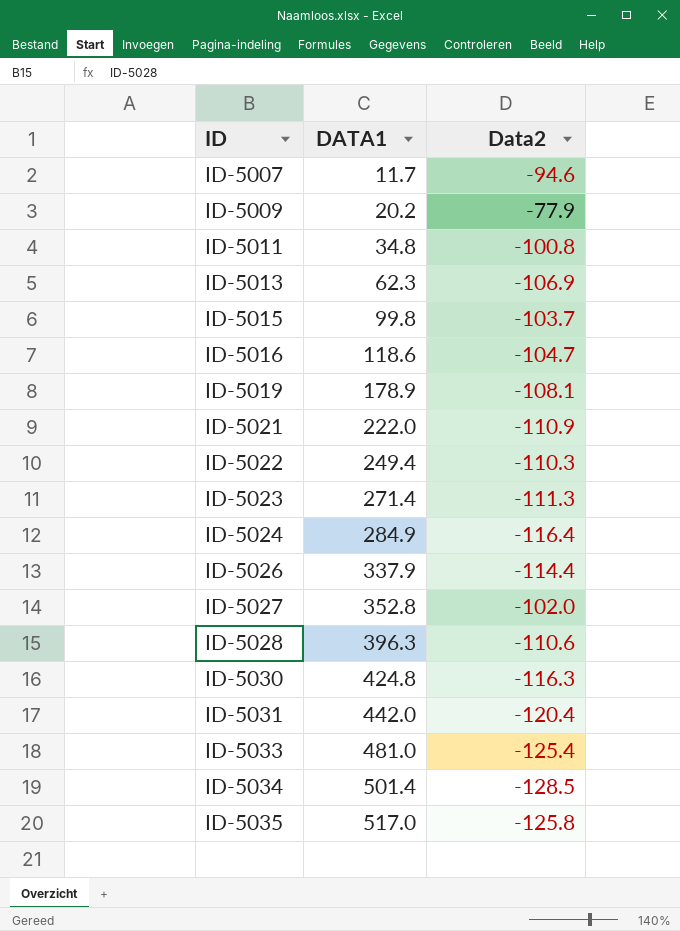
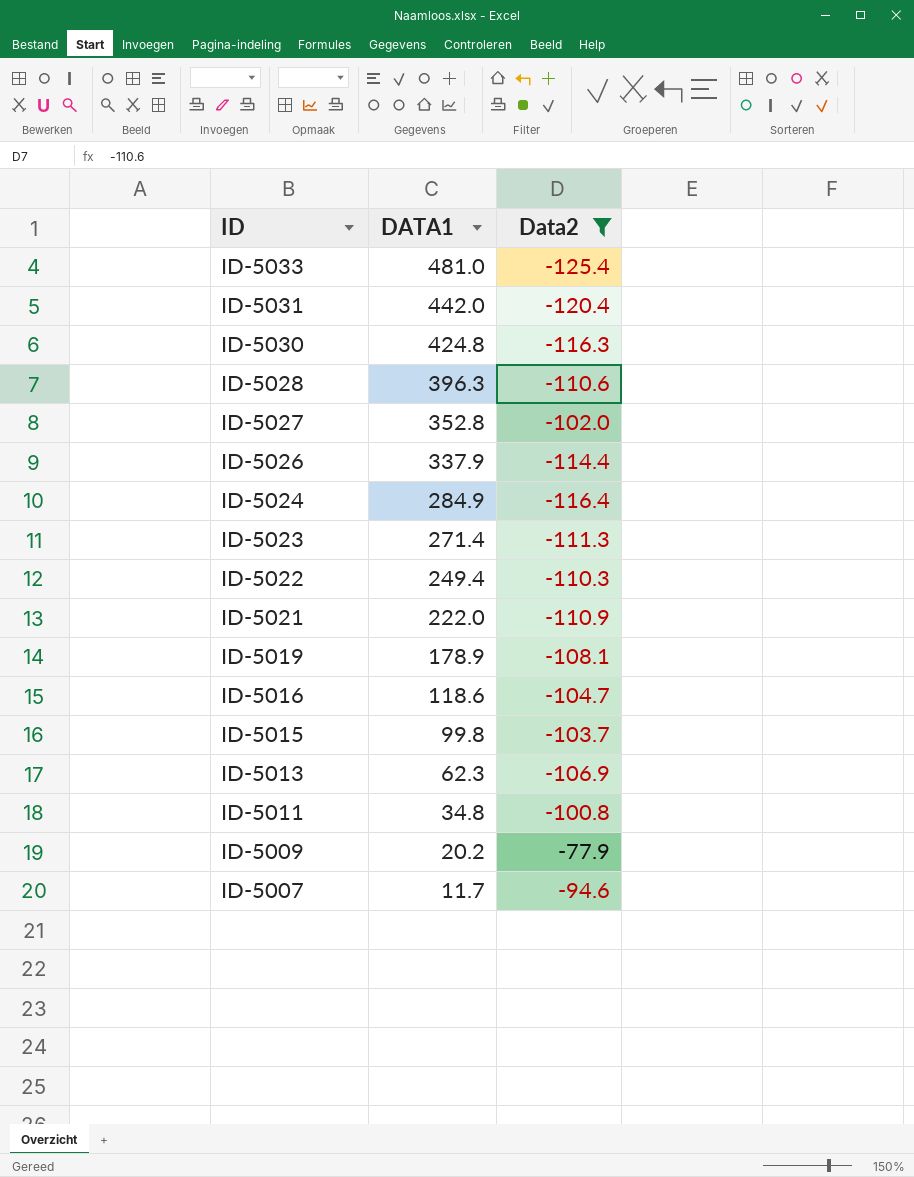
filter: none -> Data2 >= -125.4
row order: ID ascending -> ID descending

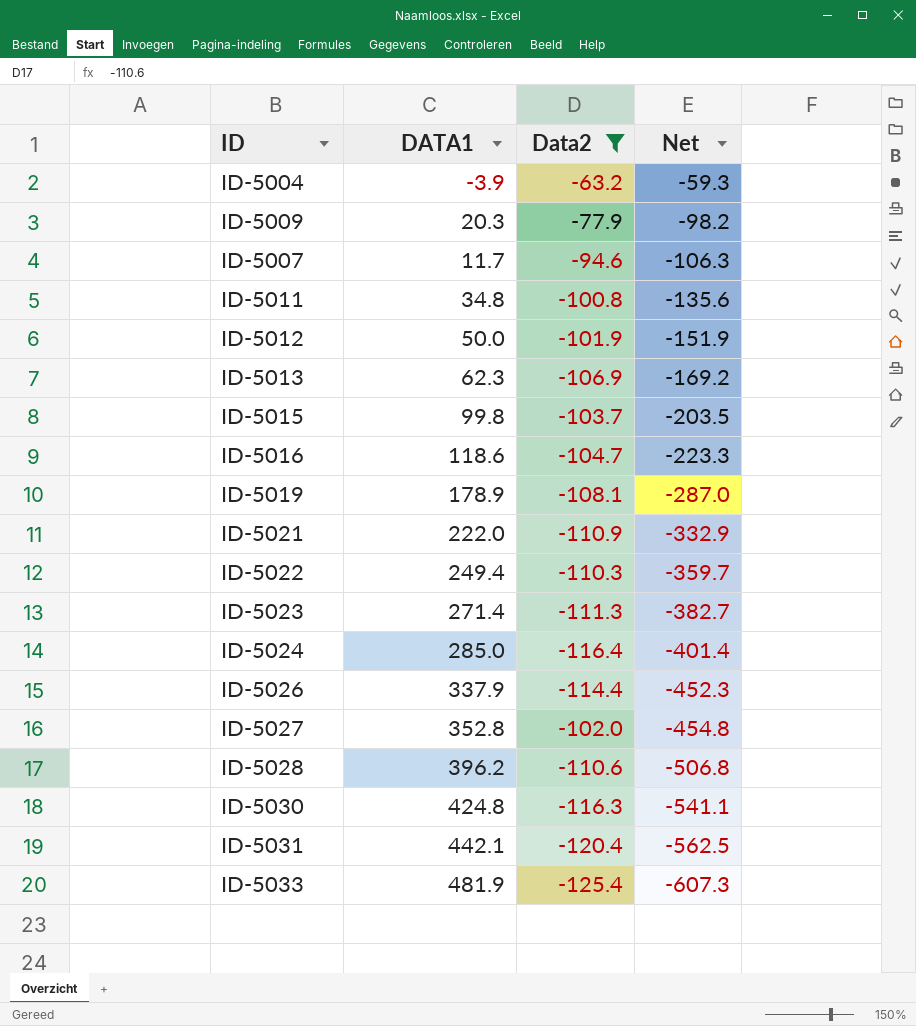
row order: ID descending -> Net descending
column Net | formula: none -> [Data2] - [DATA1]
row ID-5004: none -> -3.9 | -63.2 | -59.3
ID-5009 | DATA1: 20.2 -> 20.3
row ID-5012: none -> 50.0 | -101.9 | -151.9
ID-5024 | DATA1: 284.9 -> 285.0
ID-5028 | DATA1: 396.3 -> 396.2
ID-5031 | DATA1: 442.0 -> 442.1
ID-5033 | DATA1: 481.0 -> 481.9

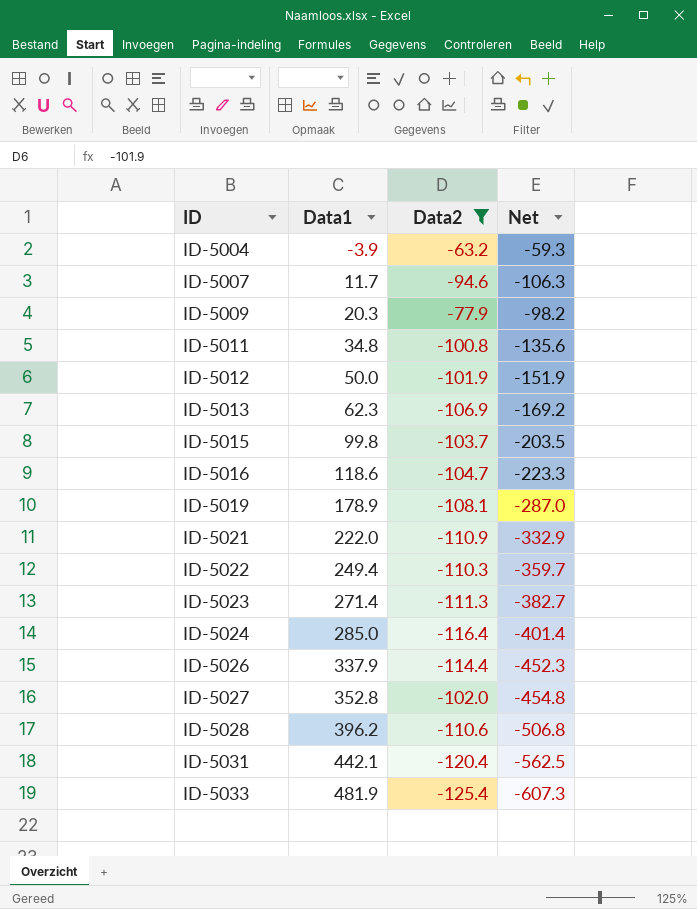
row order: Net descending -> ID ascending
column name: DATA1 -> Data1
row ID-5030: 424.8 | -116.3 | -541.1 -> none

